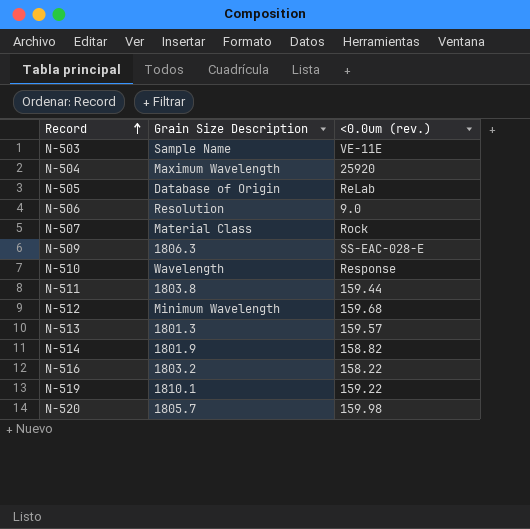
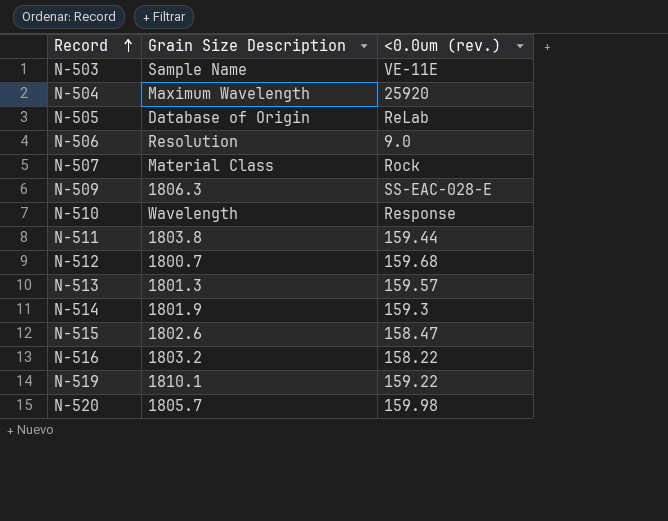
N-512 | Grain Size Description: Minimum Wavelength -> 1800.7
N-514 | <0.0um (rev.): 158.82 -> 159.3
row N-515: none -> 1802.6 | 158.47

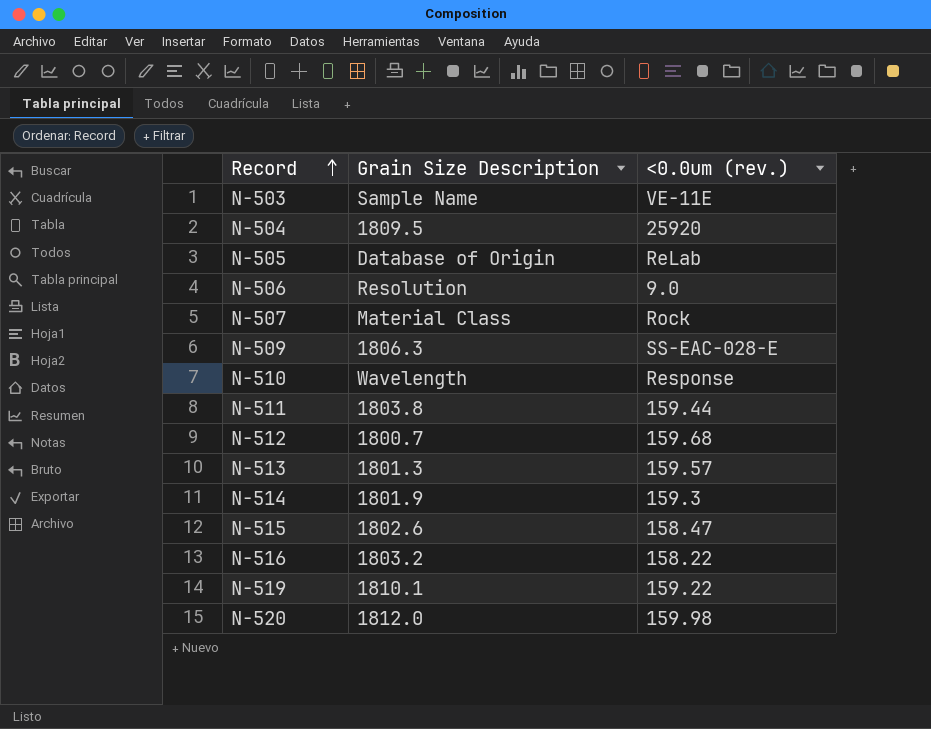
N-504 | Grain Size Description: Maximum Wavelength -> 1809.5
N-520 | Grain Size Description: 1805.7 -> 1812.0

